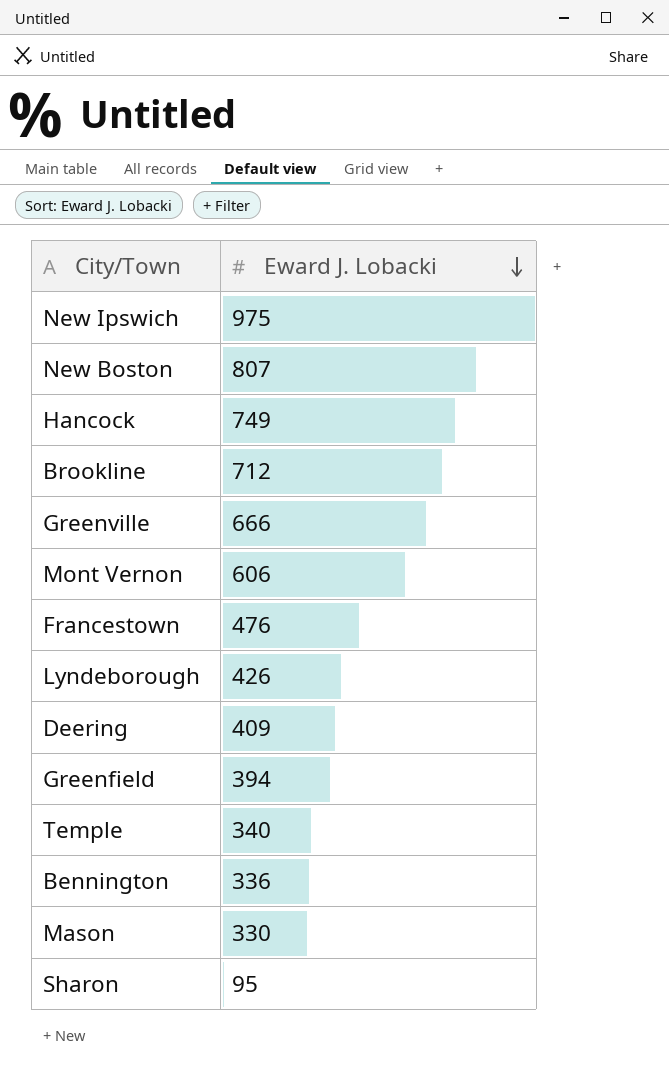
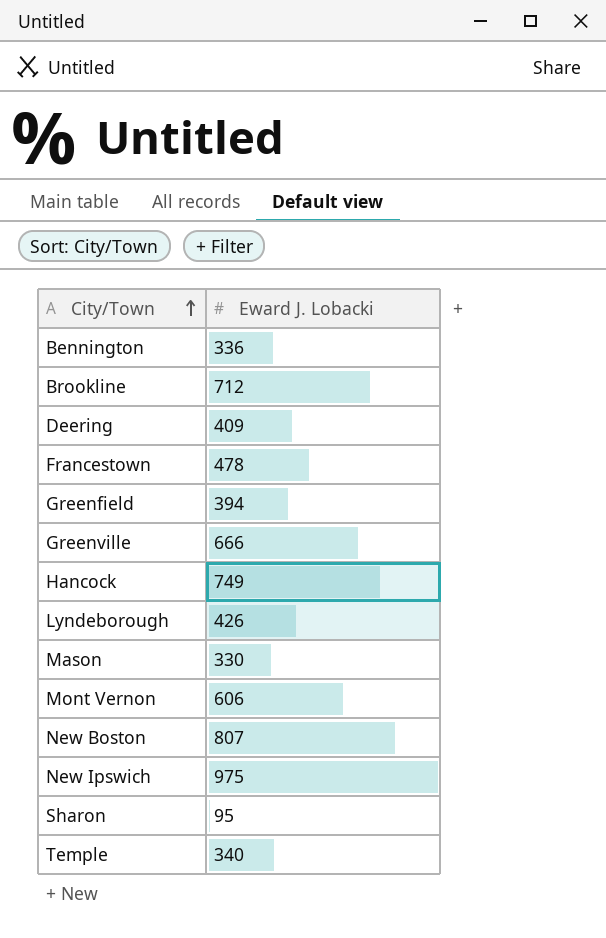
row order: Eward J. Lobacki descending -> City/Town ascending
Francestown | Eward J. Lobacki: 476 -> 478

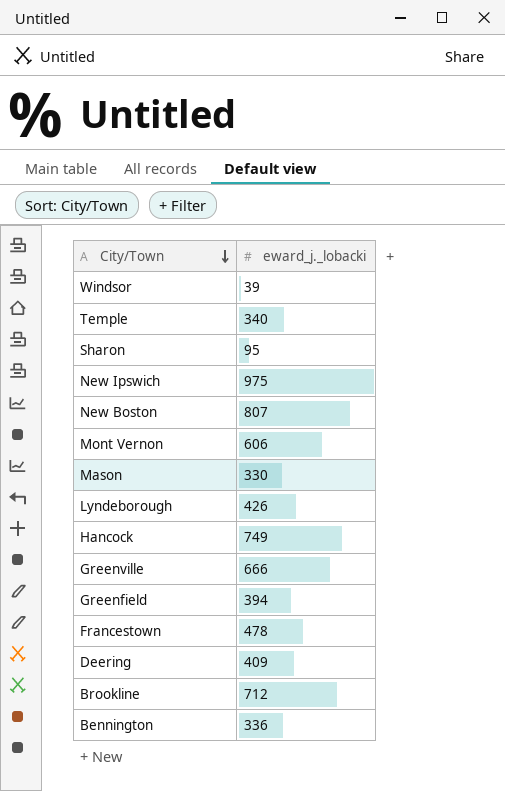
row order: City/Town ascending -> City/Town descending
column name: Eward J. Lobacki -> eward_j._lobacki
row Windsor: none -> 39

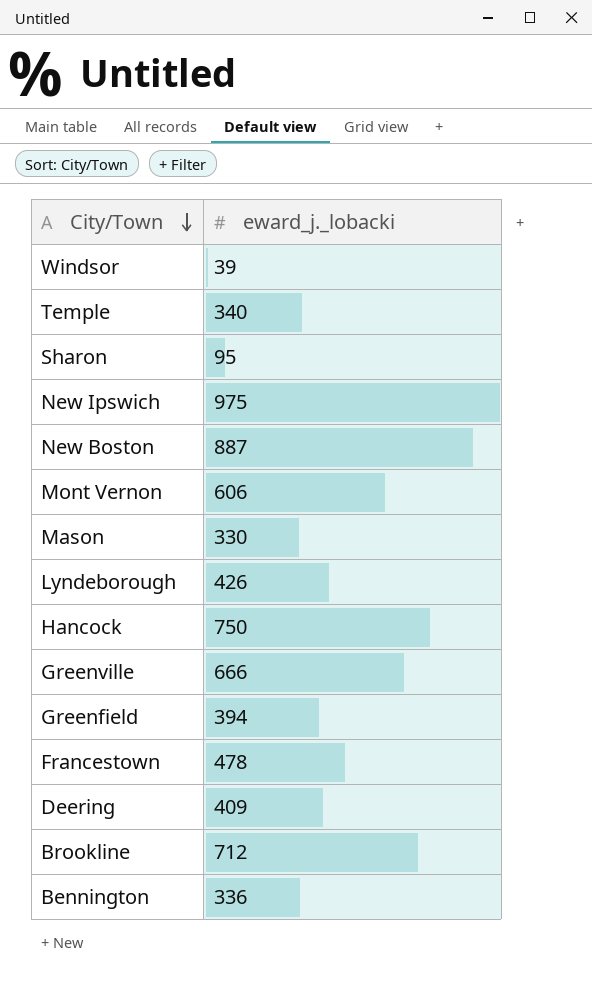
New Boston | eward_j._lobacki: 807 -> 887
Hancock | eward_j._lobacki: 749 -> 750

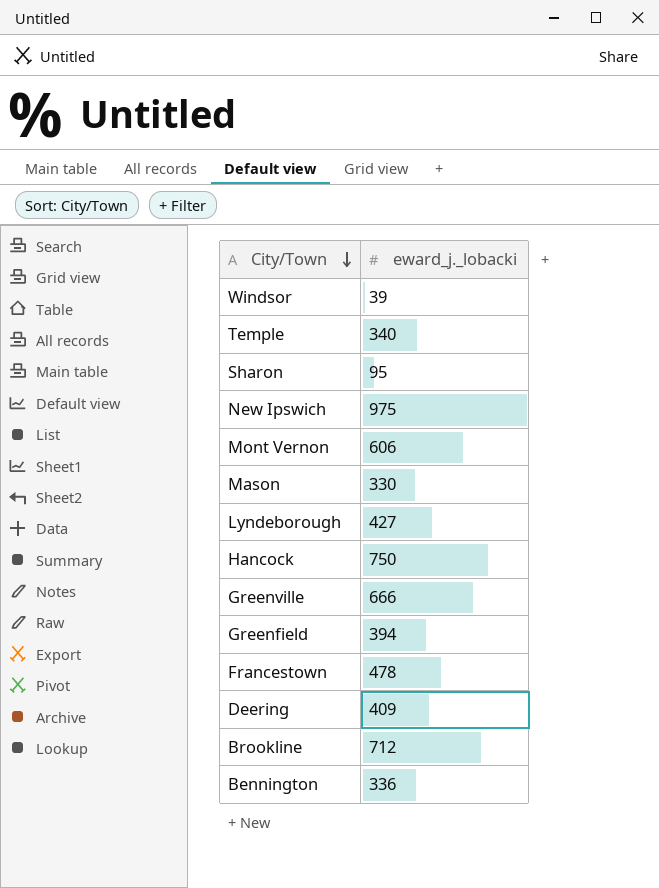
row New Boston: 887 -> none
Lyndeborough | eward_j._lobacki: 426 -> 427

